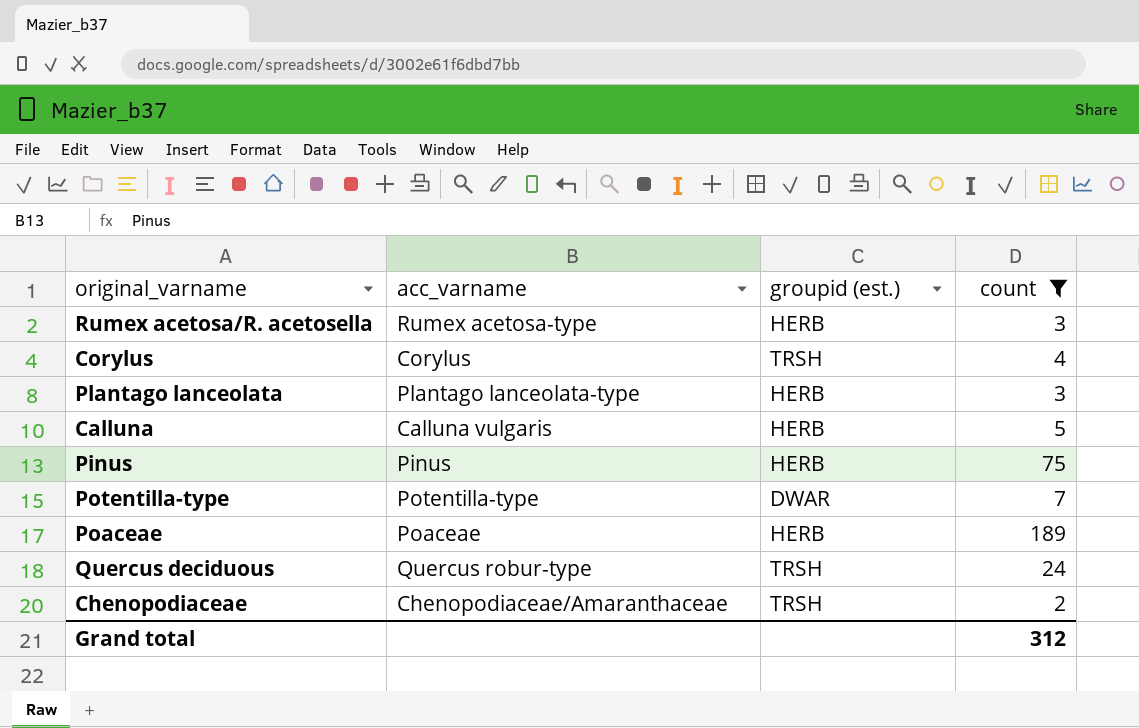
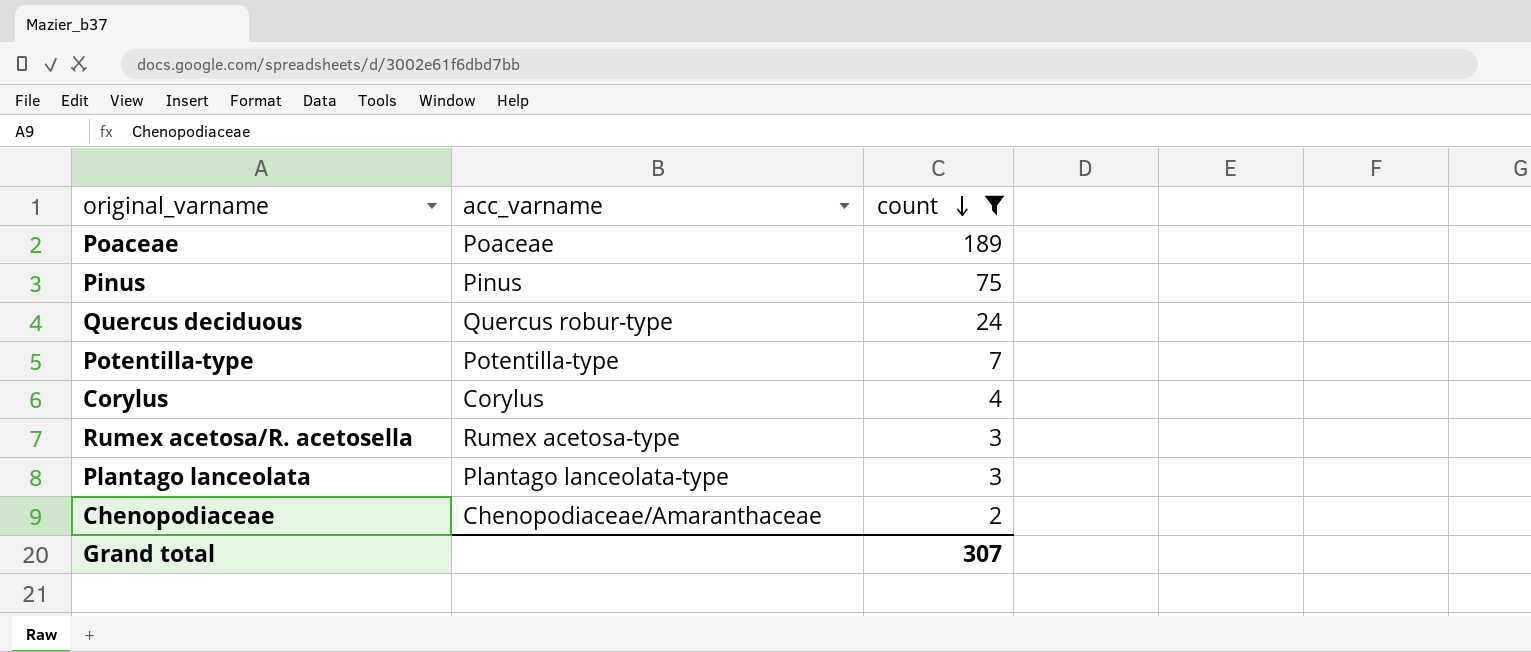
row order: none -> count descending
column groupid (est.) | position: 3 -> none
row Calluna: Calluna vulgaris | HERB | 5 -> none
Grand total | count: 312 -> 307

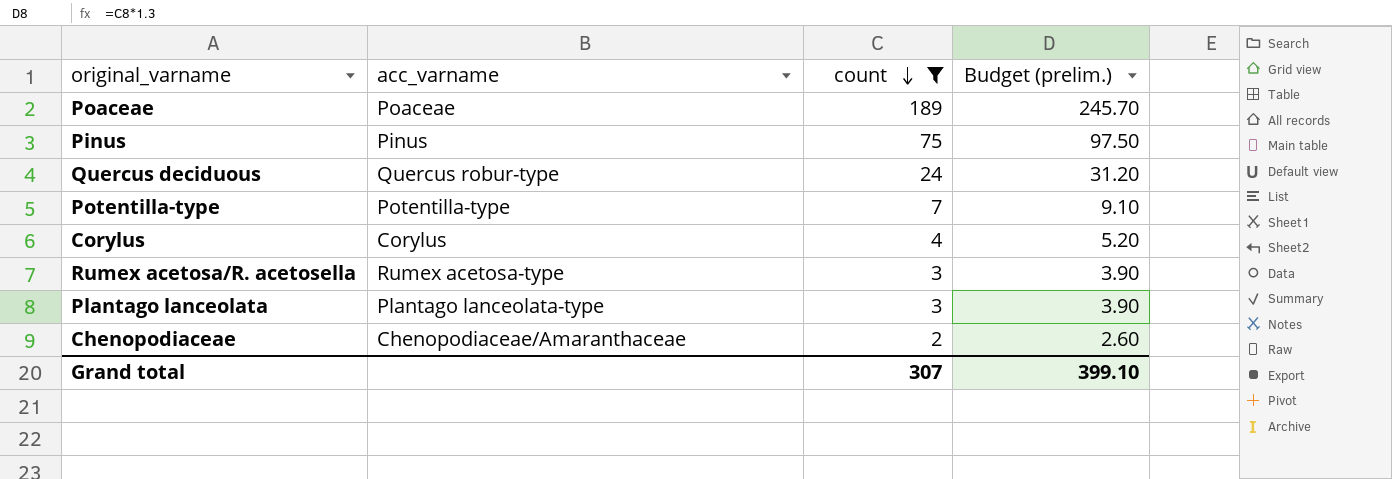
column Budget (prelim.) | formula: none -> [count] * 1.3

